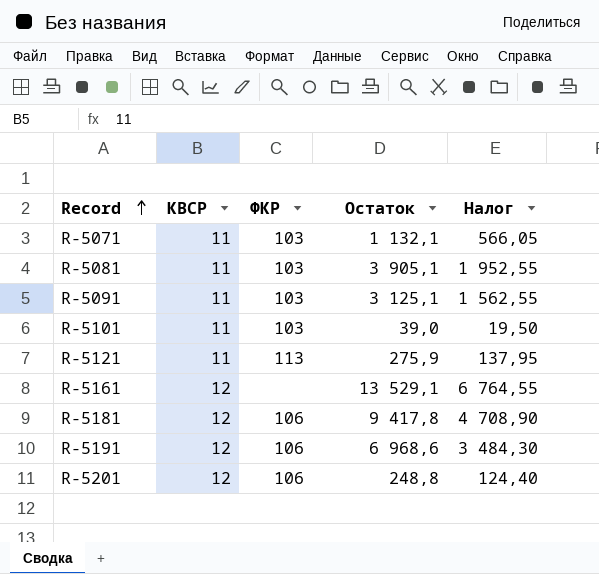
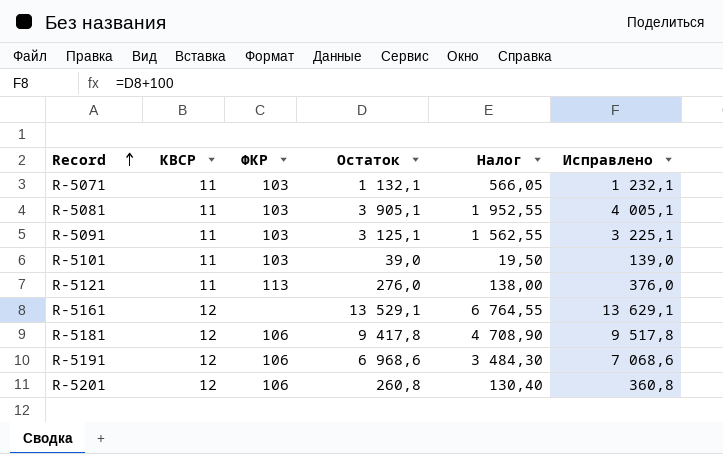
column Исправлено | formula: none -> [Остаток] + 100
R-5121 | Остаток: 275,9 -> 276,0
R-5121 | Налог: 137,95 -> 138,00
R-5201 | Остаток: 248,8 -> 260,8
R-5201 | Налог: 124,40 -> 130,40

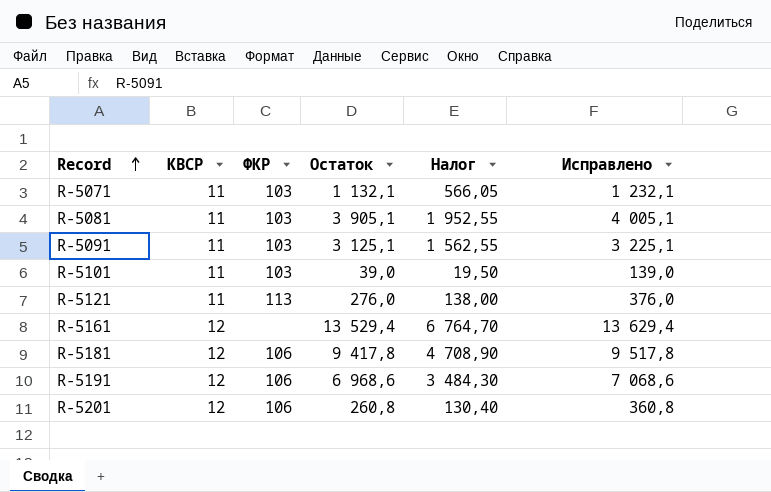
R-5161 | Остаток: 13 529,1 -> 13 529,4
R-5161 | Налог: 6 764,55 -> 6 764,70
R-5161 | Исправлено: 13 629,1 -> 13 629,4

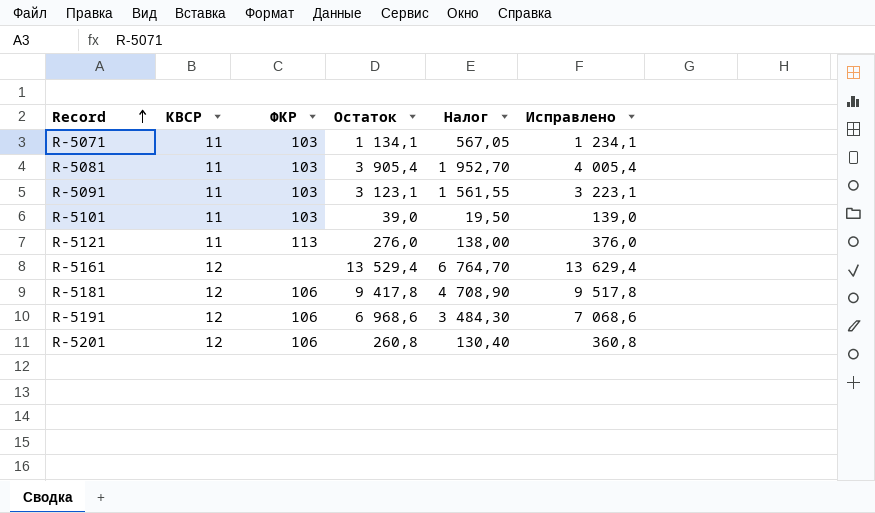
R-5071 | Остаток: 1 132,1 -> 1 134,1
R-5071 | Налог: 566,05 -> 567,05
R-5071 | Исправлено: 1 232,1 -> 1 234,1
R-5081 | Остаток: 3 905,1 -> 3 905,4
R-5081 | Налог: 1 952,55 -> 1 952,70
R-5081 | Исправлено: 4 005,1 -> 4 005,4
R-5091 | Остаток: 3 125,1 -> 3 123,1
R-5091 | Налог: 1 562,55 -> 1 561,55
R-5091 | Исправлено: 3 225,1 -> 3 223,1

